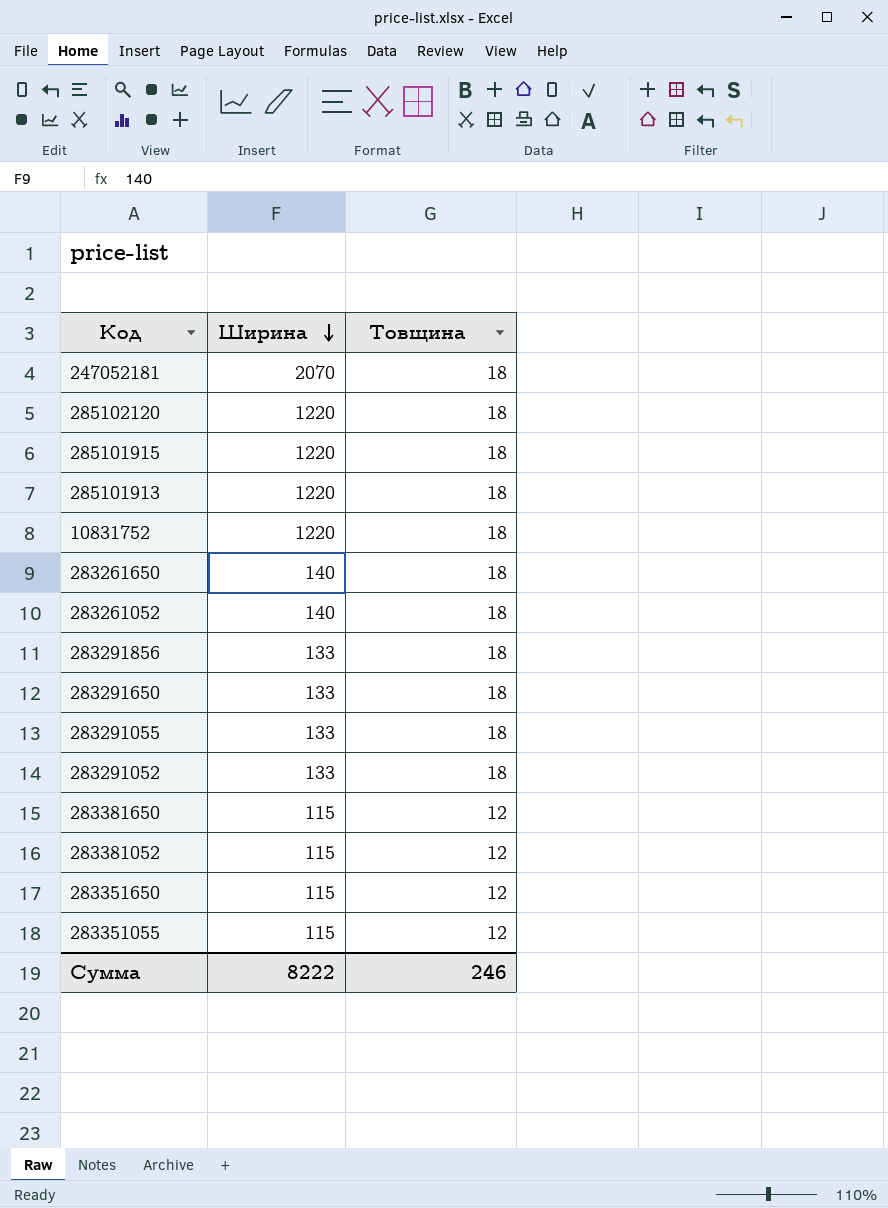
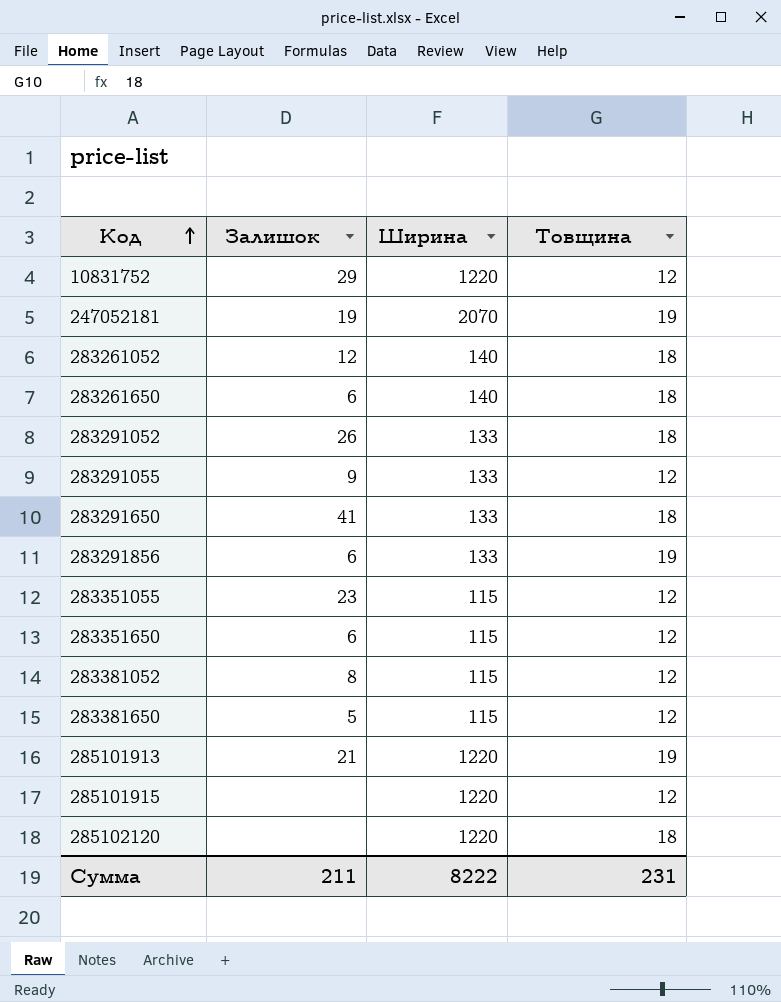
row order: Ширина descending -> Код ascending
column Залишок | position: none -> 2
10831752 | Товщина: 18 -> 12
247052181 | Товщина: 18 -> 19
283291055 | Товщина: 18 -> 12
283291856 | Товщина: 18 -> 19
285101913 | Товщина: 18 -> 19
285101915 | Товщина: 18 -> 12
Сумма | Товщина: 246 -> 231

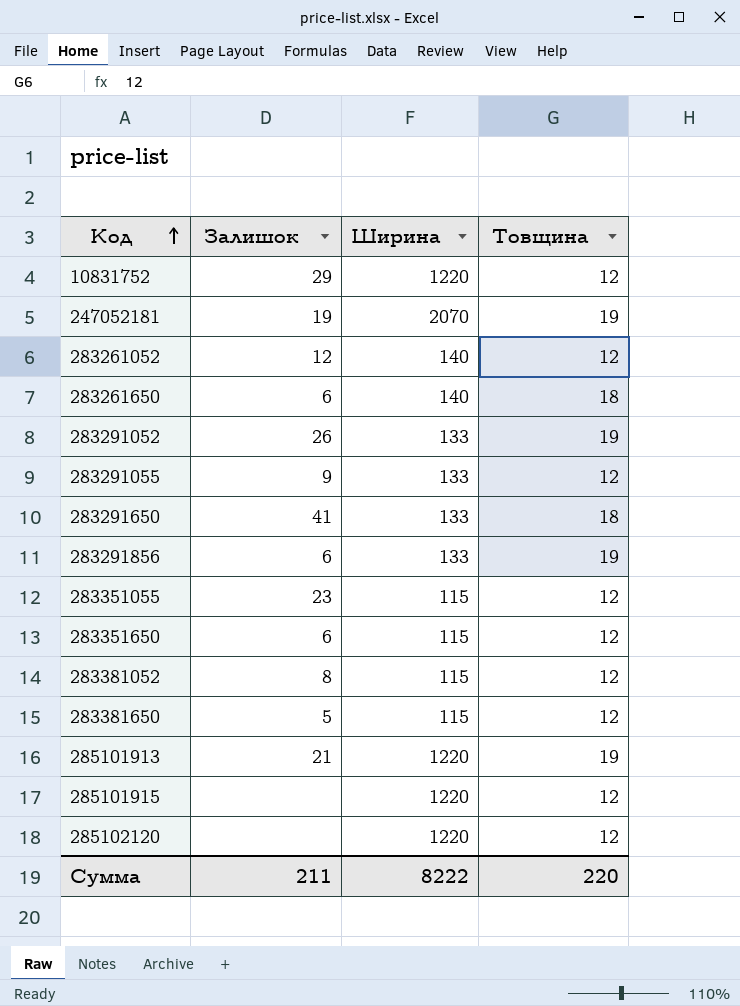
283261052 | Товщина: 18 -> 12
283291052 | Товщина: 18 -> 19
285102120 | Товщина: 18 -> 12
Сумма | Товщина: 231 -> 220

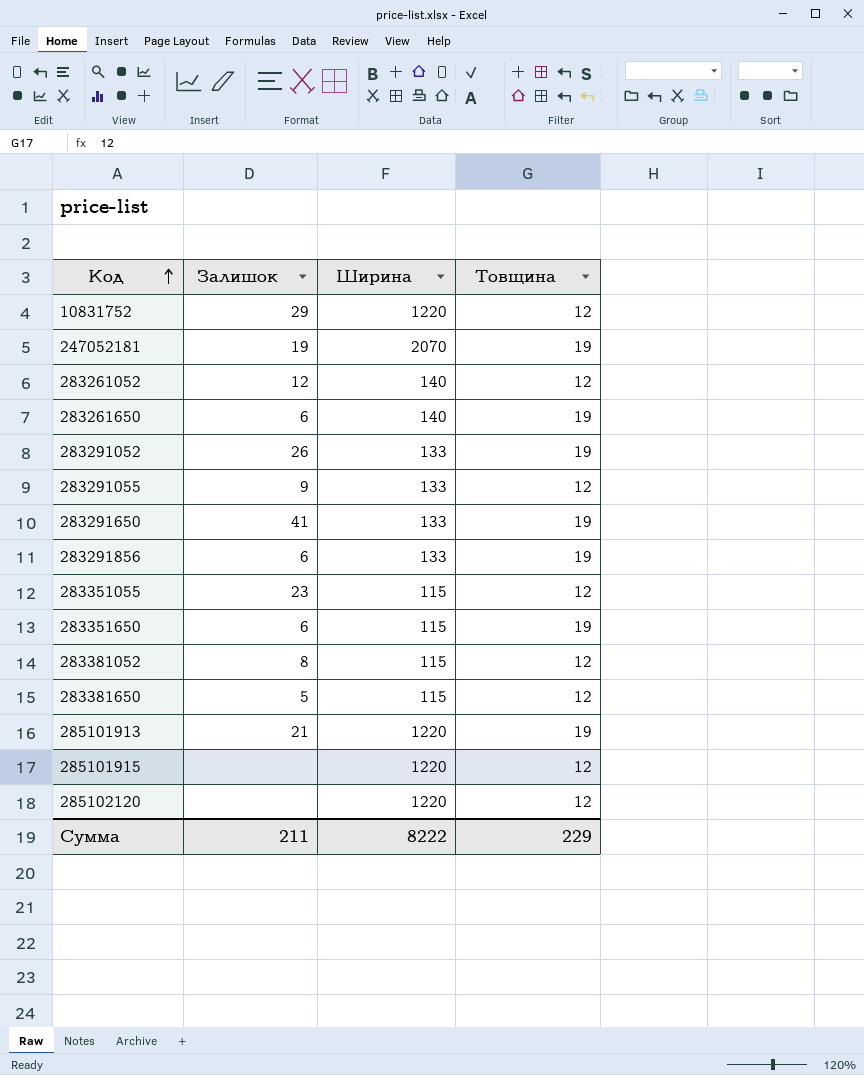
283261650 | Товщина: 18 -> 19
283291650 | Товщина: 18 -> 19
283351650 | Товщина: 12 -> 19
Сумма | Товщина: 220 -> 229

